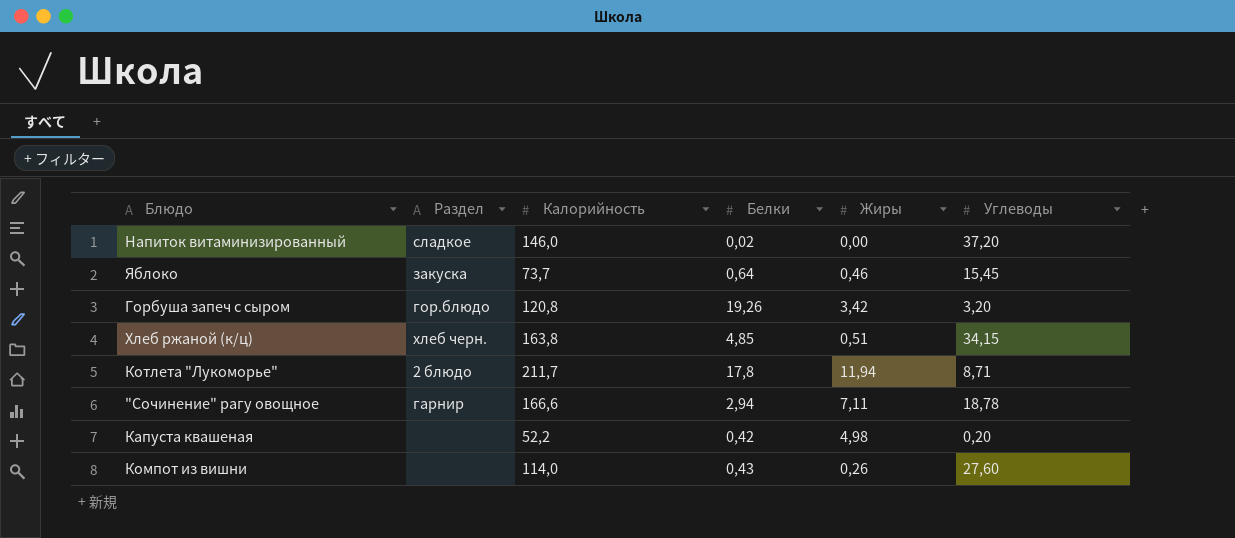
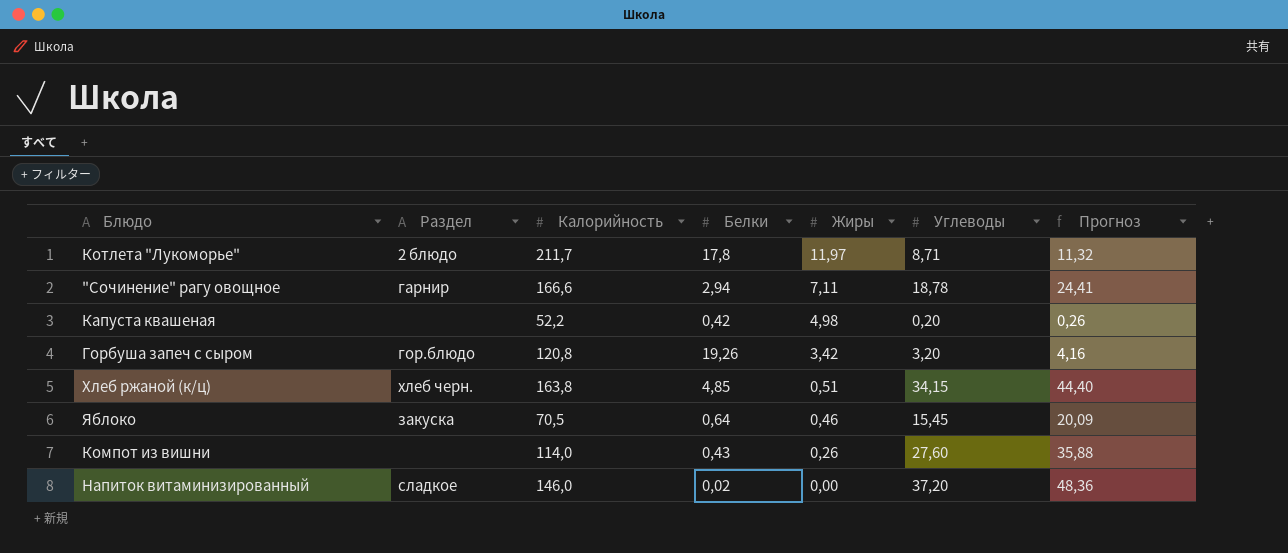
row order: none -> Жиры descending
column Прогноз | formula: none -> [Углеводы] * 1,3
Котлета "Лукоморье" | Жиры: 11,94 -> 11,97
Яблоко | Калорийность: 73,7 -> 70,5

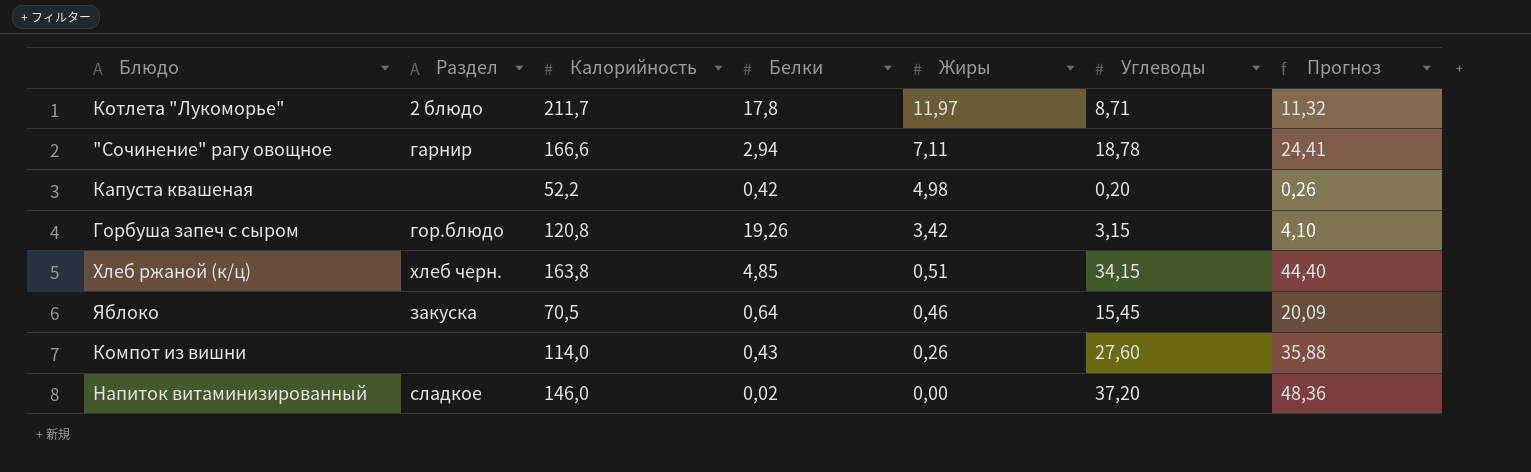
Горбуша запеч с сыром | Углеводы: 3,20 -> 3,15
Горбуша запеч с сыром | Прогноз: 4,16 -> 4,10

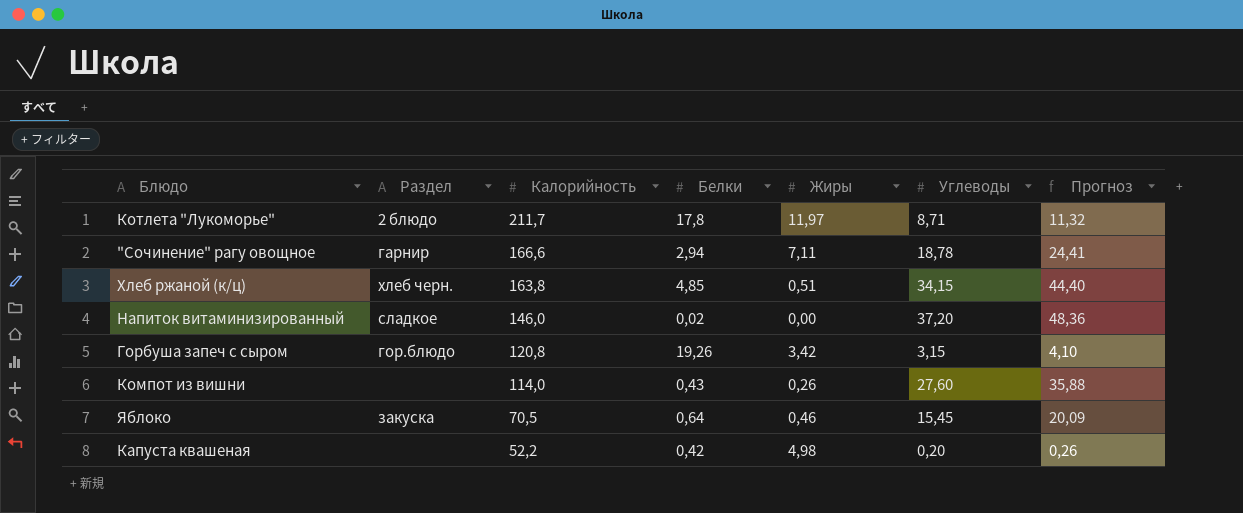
row order: Жиры descending -> Калорийность descending

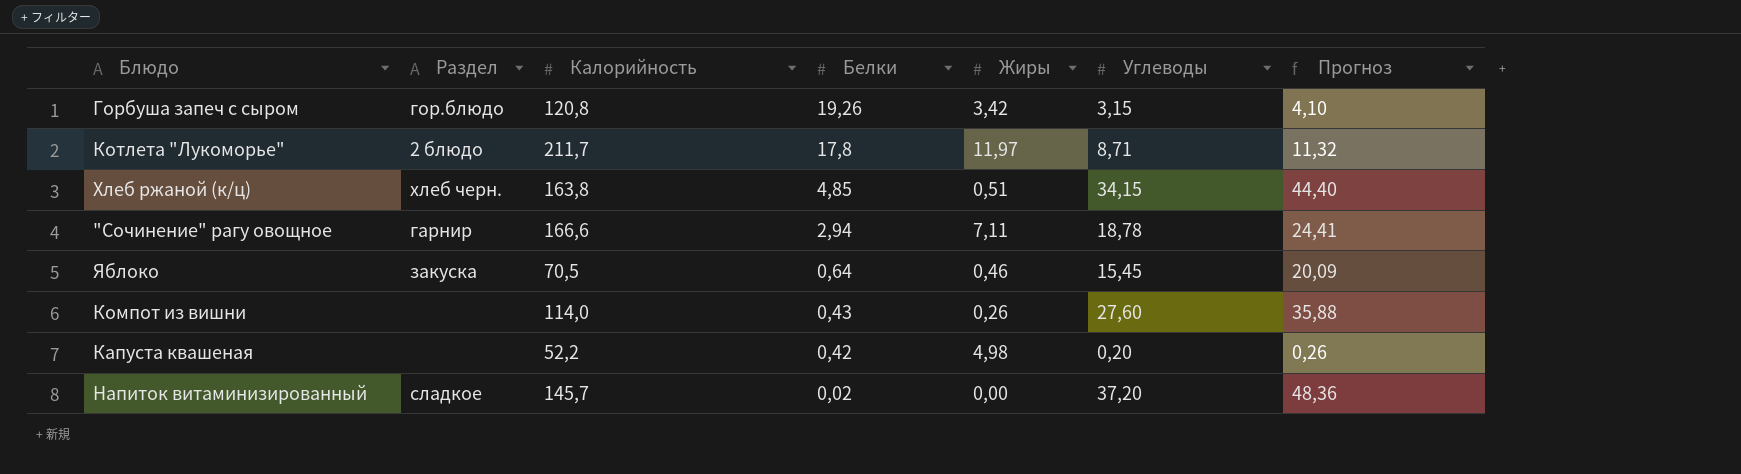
row order: Калорийность descending -> Белки descending
Напиток витаминизированный | Калорийность: 146,0 -> 145,7

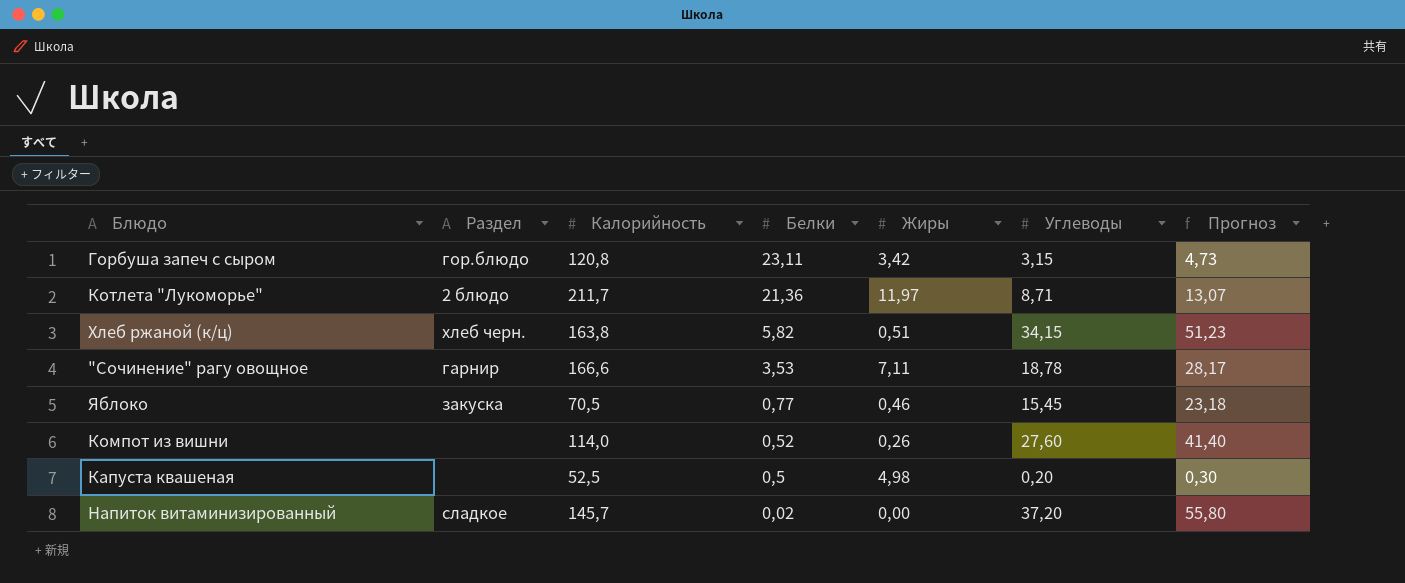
column Прогноз | formula: [Углеводы] * 1,3 -> [Углеводы] * 1,5
Горбуша запеч с сыром | Белки: 19,26 -> 23,11
Котлета "Лукоморье" | Белки: 17,8 -> 21,36
Хлеб ржаной (к/ц) | Белки: 4,85 -> 5,82
"Сочинение" рагу овощное | Белки: 2,94 -> 3,53
Яблоко | Белки: 0,64 -> 0,77
Компот из вишни | Белки: 0,43 -> 0,52
Капуста квашеная | Калорийность: 52,2 -> 52,5
Капуста квашеная | Белки: 0,42 -> 0,5

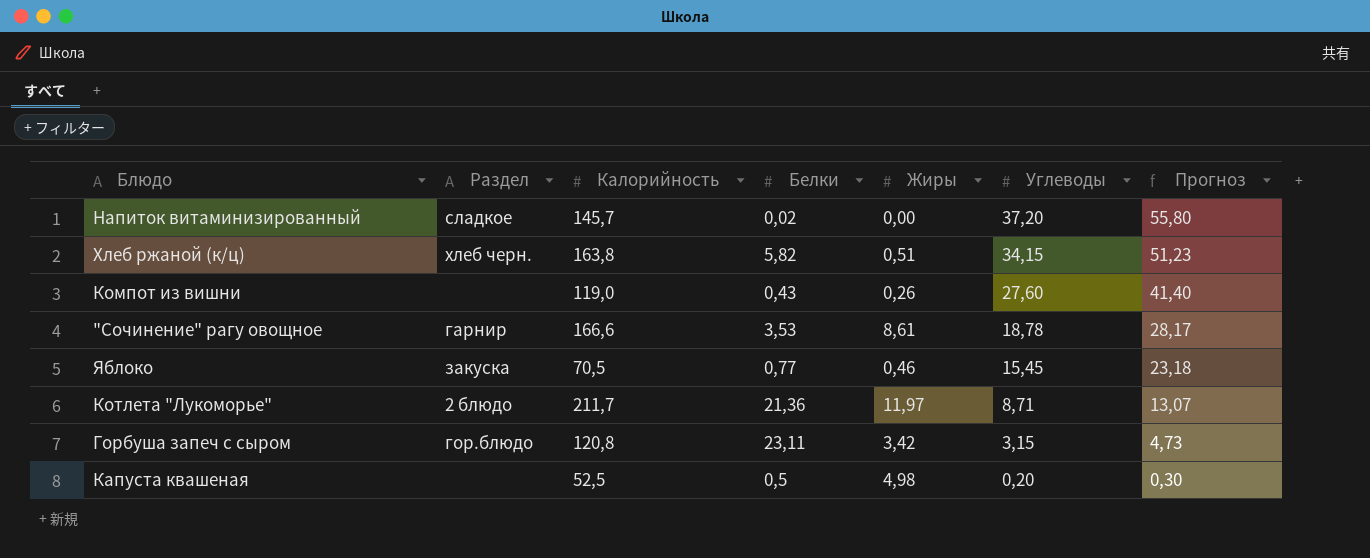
row order: Белки descending -> Углеводы descending
Компот из вишни | Калорийность: 114,0 -> 119,0
Компот из вишни | Белки: 0,52 -> 0,43
"Сочинение" рагу овощное | Жиры: 7,11 -> 8,61

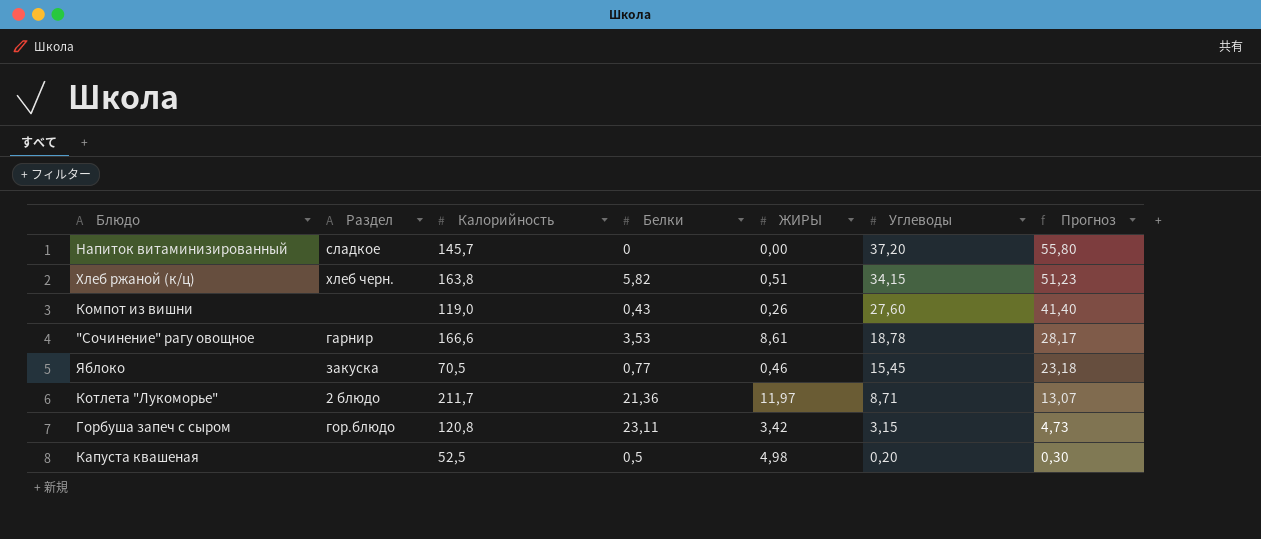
column name: Жиры -> ЖИРЫ
Напиток витаминизированный | Белки: 0,02 -> 0

